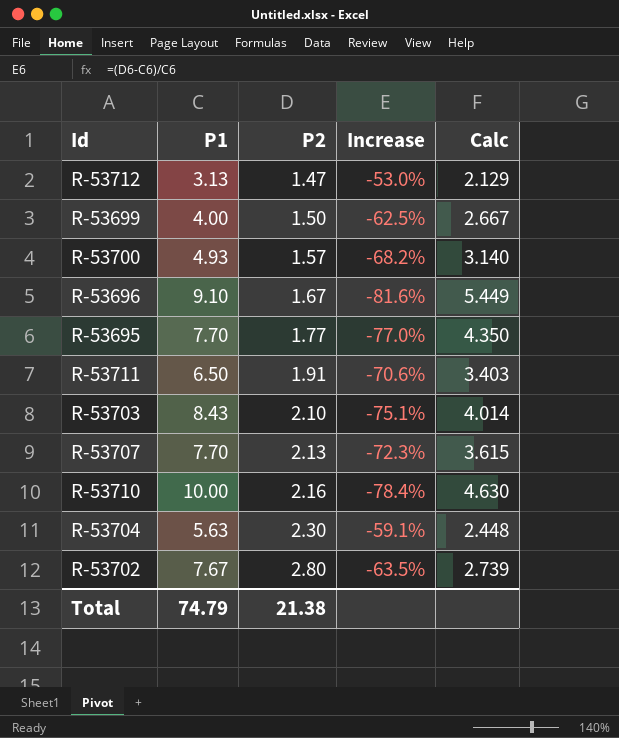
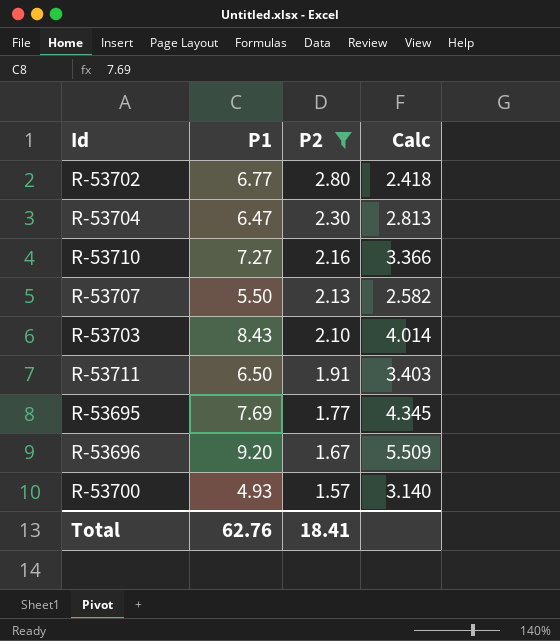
filter: none -> P2 >= 1.57
row order: P2 ascending -> P2 descending
column Increase | formula: ([P2] - [P1]) / [P1] -> none
R-53702 | P1: 7.67 -> 6.77
R-53702 | Calc: 2.739 -> 2.418
R-53704 | P1: 5.63 -> 6.47
R-53704 | Calc: 2.448 -> 2.813
R-53710 | P1: 10.00 -> 7.27
R-53710 | Calc: 4.630 -> 3.366
R-53707 | P1: 7.70 -> 5.50
R-53707 | Calc: 3.615 -> 2.582
R-53695 | P1: 7.70 -> 7.69
R-53695 | Calc: 4.350 -> 4.345
R-53696 | P1: 9.10 -> 9.20
R-53696 | Calc: 5.449 -> 5.509
Total | P1: 74.79 -> 62.76
Total | P2: 21.38 -> 18.41

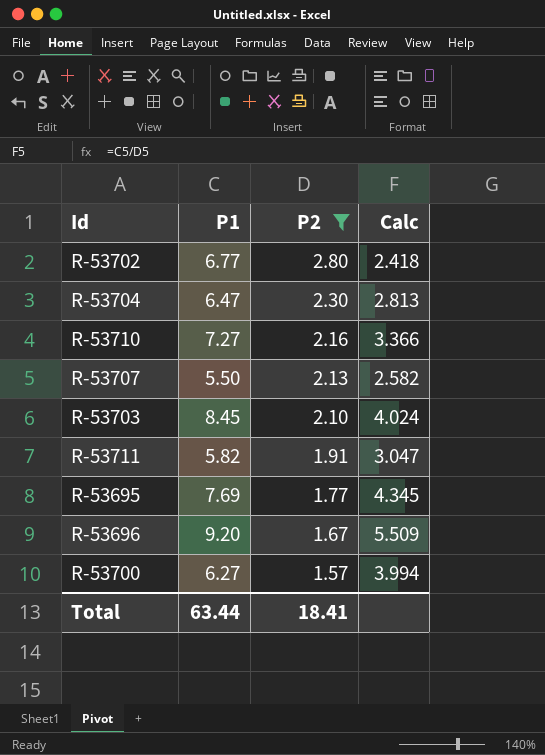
R-53703 | P1: 8.43 -> 8.45
R-53703 | Calc: 4.014 -> 4.024
R-53711 | P1: 6.50 -> 5.82
R-53711 | Calc: 3.403 -> 3.047
R-53700 | P1: 4.93 -> 6.27
R-53700 | Calc: 3.140 -> 3.994
Total | P1: 62.76 -> 63.44

